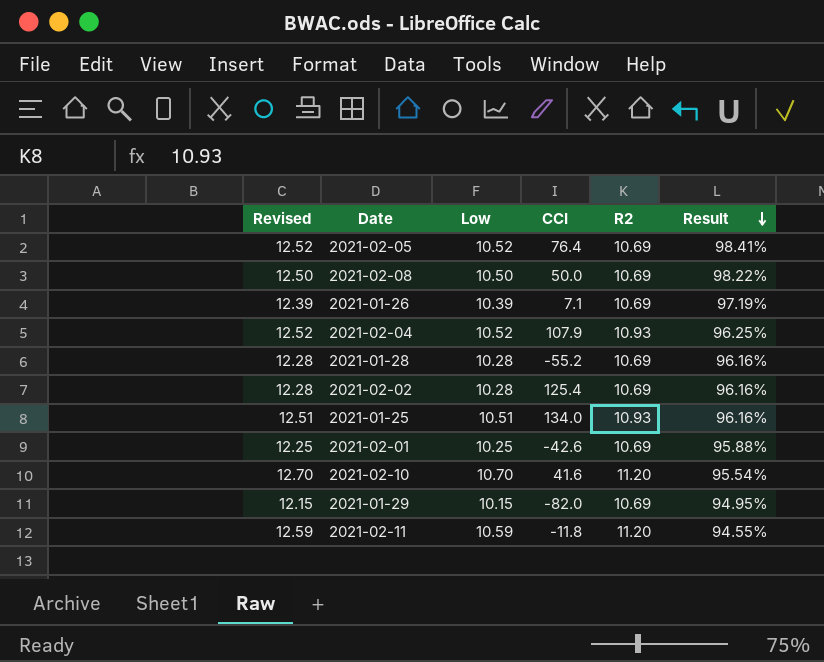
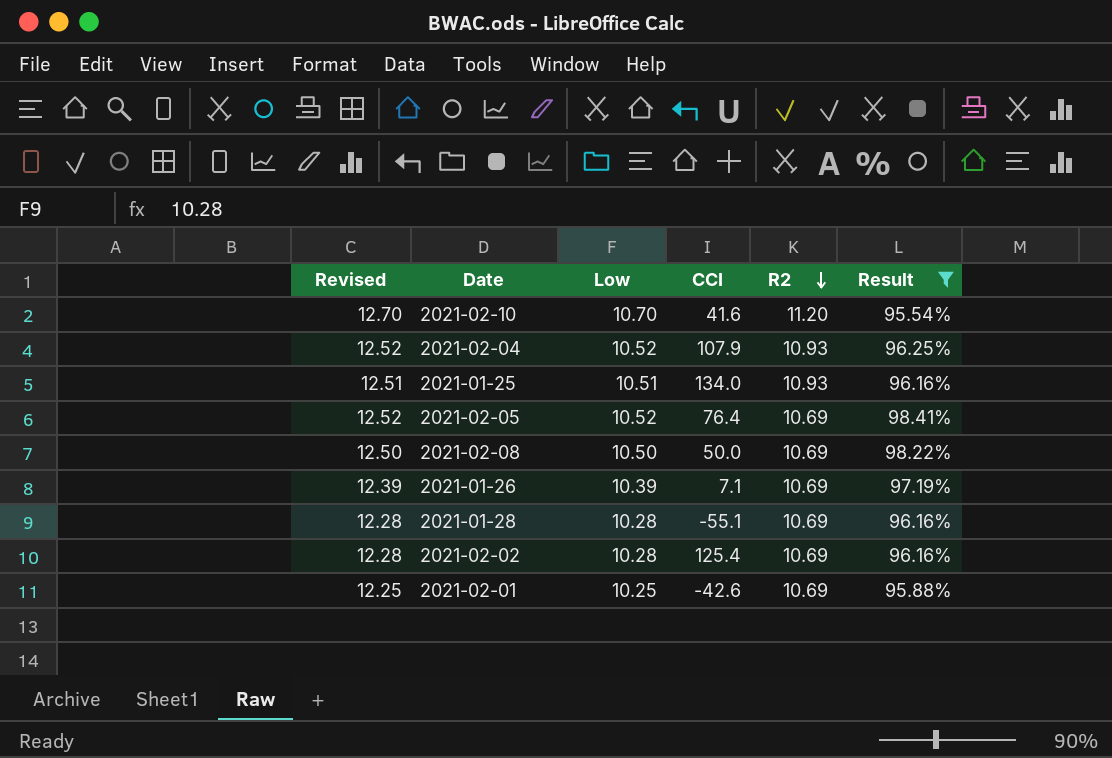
filter: none -> Result >= 95.54%
row order: Result descending -> R2 descending
2021-01-28 | CCI: -55.2 -> -55.1

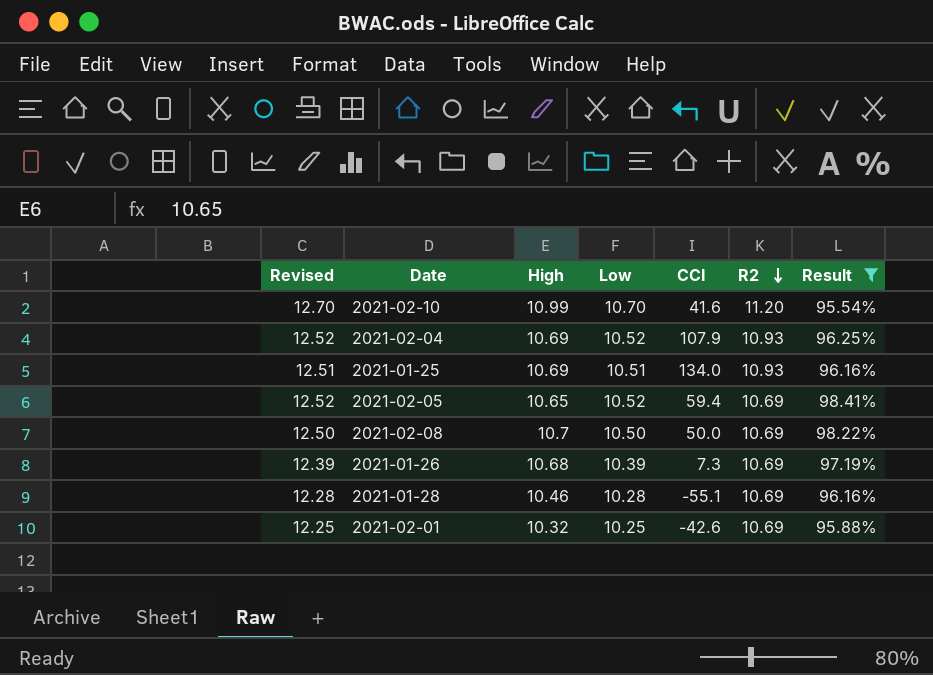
column High | position: none -> 3
row 2021-02-02: 12.28 | 10.28 | 125.4 | 10.69 | 96.16% -> none
2021-02-05 | CCI: 76.4 -> 59.4
2021-01-26 | CCI: 7.1 -> 7.3

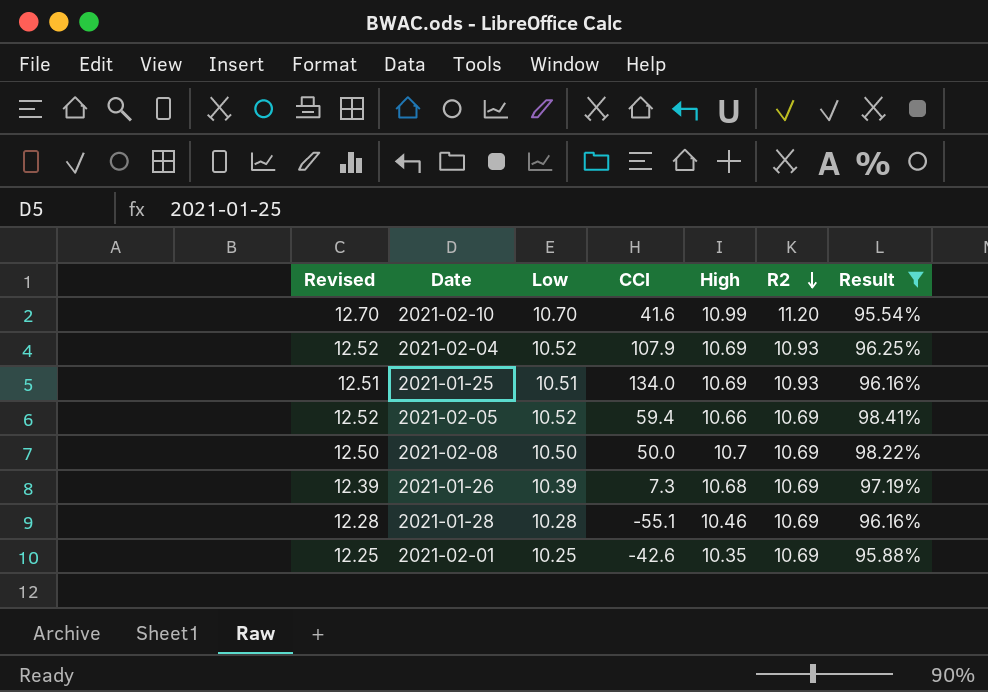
column High | position: 3 -> 5
2021-02-05 | High: 10.65 -> 10.66
2021-02-01 | High: 10.32 -> 10.35

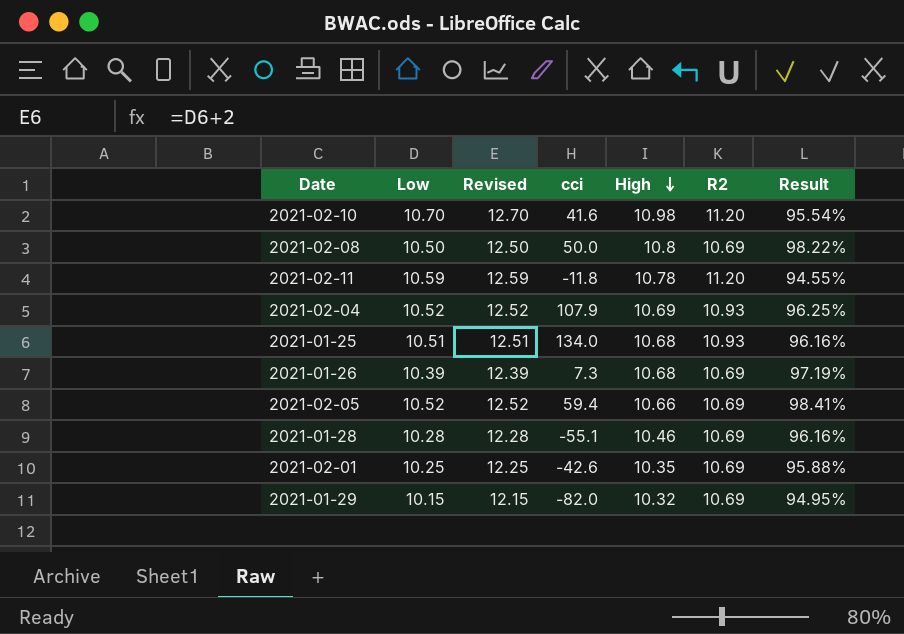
filter: Result >= 95.54% -> none
row order: R2 descending -> High descending
column Revised | position: 1 -> 3
column name: CCI -> cci
2021-02-10 | High: 10.99 -> 10.98
2021-02-08 | High: 10.7 -> 10.8
2021-01-25 | High: 10.69 -> 10.68

